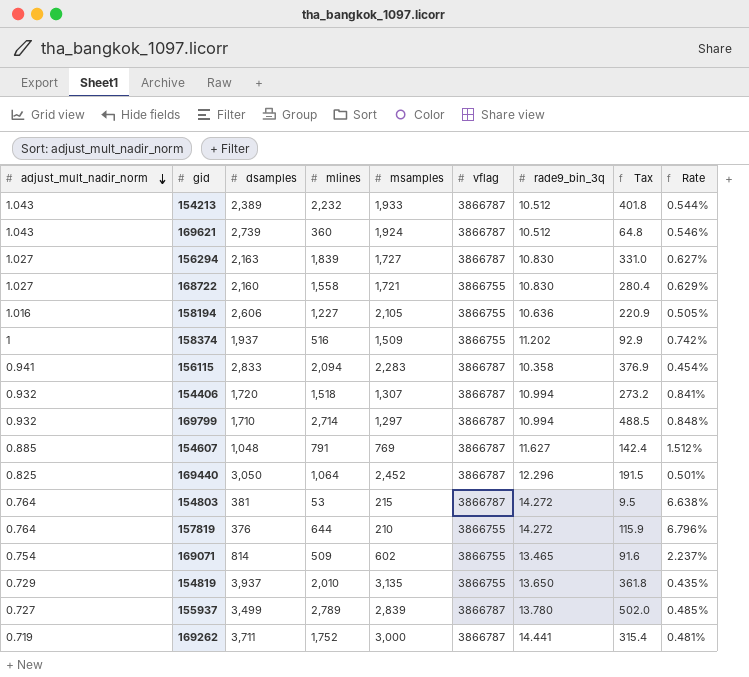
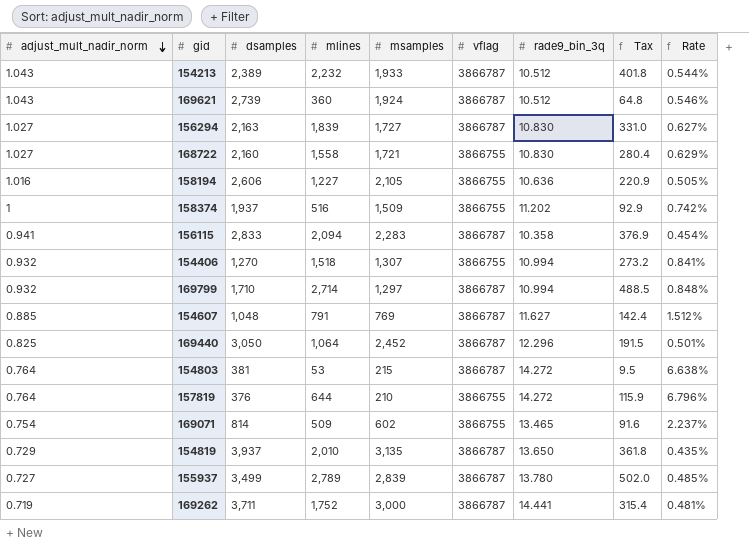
154406 | dsamples: 1,720 -> 1,270
154406 | vflag: 3866787 -> 3866755
154819 | vflag: 3866755 -> 3866787

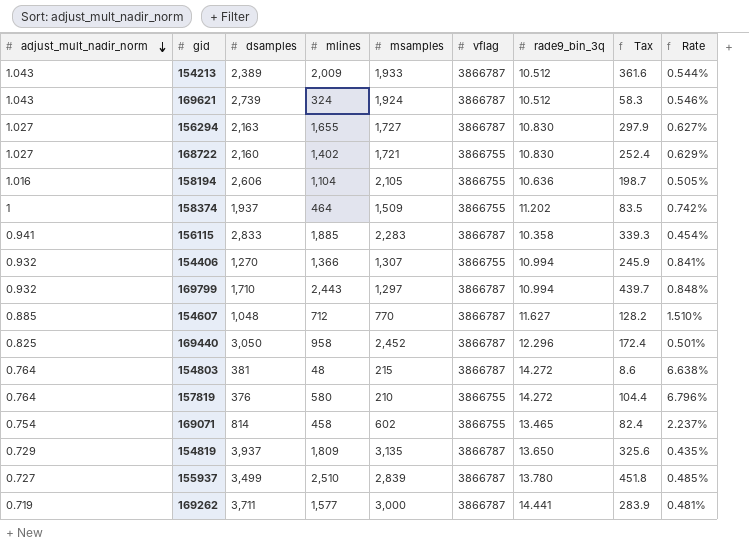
154213 | mlines: 2,232 -> 2,009
154213 | Tax: 401.8 -> 361.6
169621 | mlines: 360 -> 324
169621 | Tax: 64.8 -> 58.3
156294 | mlines: 1,839 -> 1,655
156294 | Tax: 331.0 -> 297.9
168722 | mlines: 1,558 -> 1,402
168722 | Tax: 280.4 -> 252.4
158194 | mlines: 1,227 -> 1,104
158194 | Tax: 220.9 -> 198.7
158374 | mlines: 516 -> 464
158374 | Tax: 92.9 -> 83.5
156115 | mlines: 2,094 -> 1,885
156115 | Tax: 376.9 -> 339.3
154406 | mlines: 1,518 -> 1,366
154406 | Tax: 273.2 -> 245.9
169799 | mlines: 2,714 -> 2,443
169799 | Tax: 488.5 -> 439.7
154607 | mlines: 791 -> 712
154607 | msamples: 769 -> 770
154607 | Tax: 142.4 -> 128.2
154607 | Rate: 1.512% -> 1.510%
169440 | mlines: 1,064 -> 958
169440 | Tax: 191.5 -> 172.4
154803 | mlines: 53 -> 48
154803 | Tax: 9.5 -> 8.6
157819 | mlines: 644 -> 580
157819 | Tax: 115.9 -> 104.4
169071 | mlines: 509 -> 458
169071 | Tax: 91.6 -> 82.4
154819 | mlines: 2,010 -> 1,809
154819 | Tax: 361.8 -> 325.6
155937 | mlines: 2,789 -> 2,510
155937 | Tax: 502.0 -> 451.8
169262 | mlines: 1,752 -> 1,577
169262 | Tax: 315.4 -> 283.9

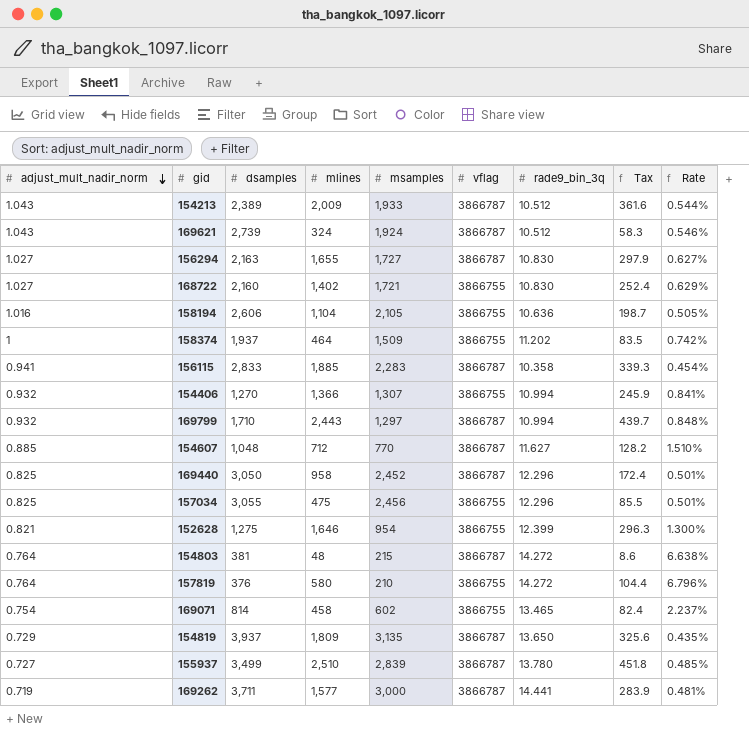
row 157034: none -> 0.825 | 3,055 | 475 | 2,456 | 3866755 | 12.296 | 85.5 | 0.501%
row 152628: none -> 0.821 | 1,275 | 1,646 | 954 | 3866755 | 12.399 | 296.3 | 1.300%

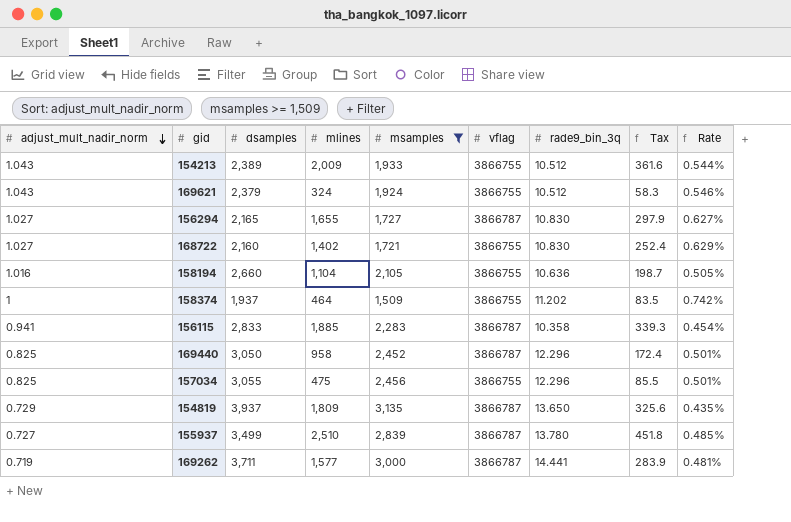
filter: none -> msamples >= 1,509
154213 | vflag: 3866787 -> 3866755
169621 | dsamples: 2,739 -> 2,379
169621 | vflag: 3866787 -> 3866755
156294 | dsamples: 2,163 -> 2,165
158194 | dsamples: 2,606 -> 2,660

